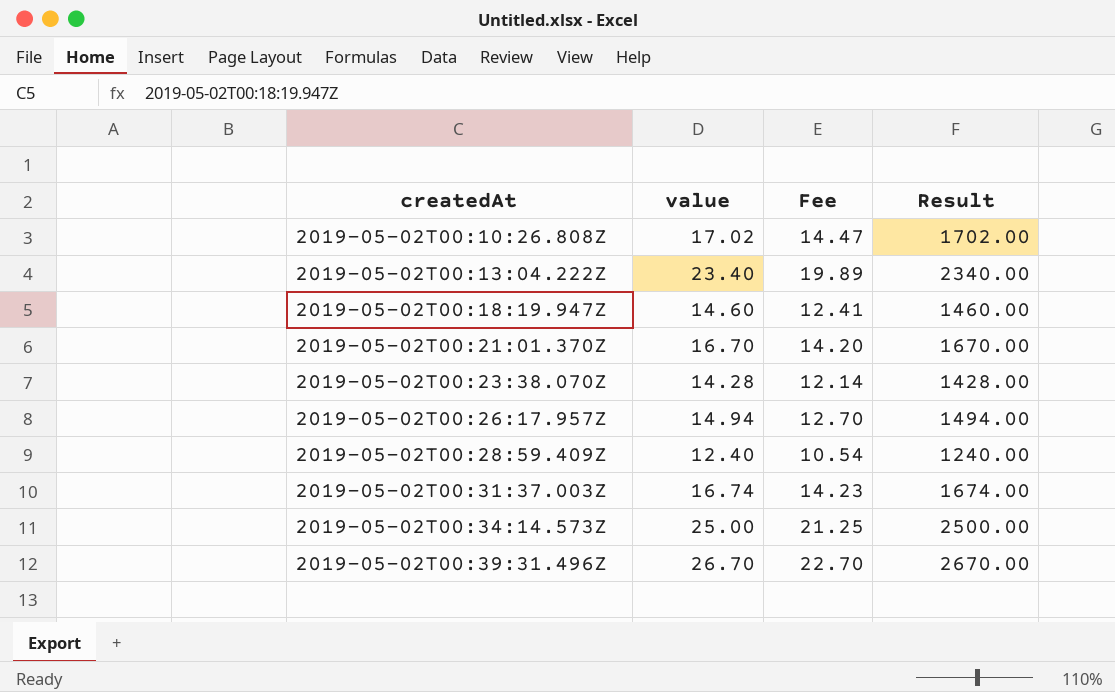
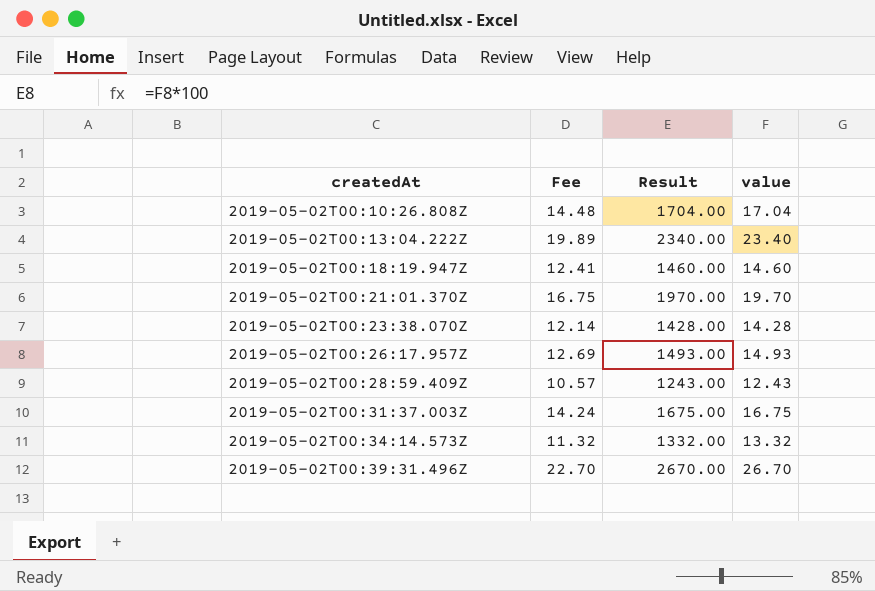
column value | position: 2 -> 4
2019-05-02T00:10:26.808Z | Fee: 14.47 -> 14.48
2019-05-02T00:10:26.808Z | Result: 1702.00 -> 1704.00
2019-05-02T00:10:26.808Z | value: 17.02 -> 17.04
2019-05-02T00:21:01.370Z | Fee: 14.20 -> 16.75
2019-05-02T00:21:01.370Z | Result: 1670.00 -> 1970.00
2019-05-02T00:21:01.370Z | value: 16.70 -> 19.70
2019-05-02T00:26:17.957Z | Fee: 12.70 -> 12.69
2019-05-02T00:26:17.957Z | Result: 1494.00 -> 1493.00
2019-05-02T00:26:17.957Z | value: 14.94 -> 14.93
2019-05-02T00:28:59.409Z | Fee: 10.54 -> 10.57
2019-05-02T00:28:59.409Z | Result: 1240.00 -> 1243.00
2019-05-02T00:28:59.409Z | value: 12.40 -> 12.43
2019-05-02T00:31:37.003Z | Fee: 14.23 -> 14.24
2019-05-02T00:31:37.003Z | Result: 1674.00 -> 1675.00
2019-05-02T00:31:37.003Z | value: 16.74 -> 16.75
2019-05-02T00:34:14.573Z | Fee: 21.25 -> 11.32
2019-05-02T00:34:14.573Z | Result: 2500.00 -> 1332.00
2019-05-02T00:34:14.573Z | value: 25.00 -> 13.32

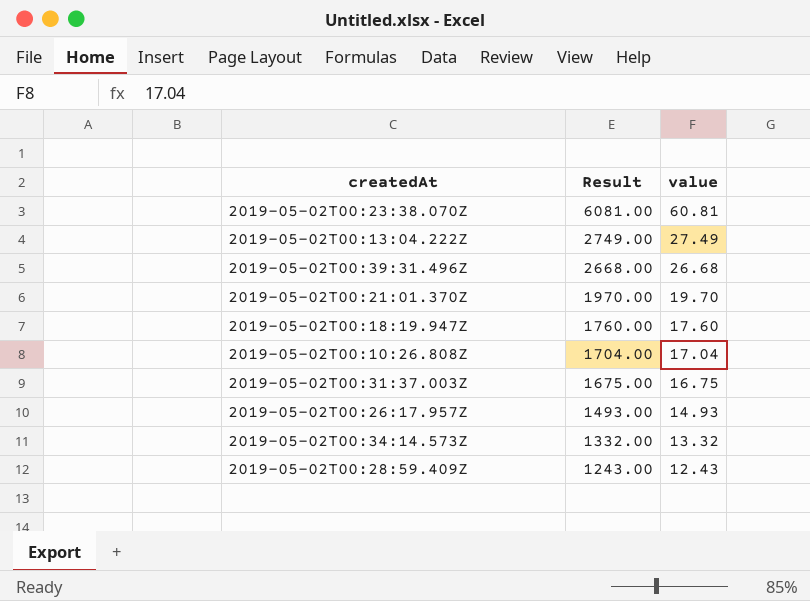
row order: createdAt ascending -> Result descending
column Fee | formula: [value] * 0.85 -> none
2019-05-02T00:23:38.070Z | Result: 1428.00 -> 6081.00
2019-05-02T00:23:38.070Z | value: 14.28 -> 60.81
2019-05-02T00:13:04.222Z | Result: 2340.00 -> 2749.00
2019-05-02T00:13:04.222Z | value: 23.40 -> 27.49
2019-05-02T00:39:31.496Z | Result: 2670.00 -> 2668.00
2019-05-02T00:39:31.496Z | value: 26.70 -> 26.68
2019-05-02T00:18:19.947Z | Result: 1460.00 -> 1760.00
2019-05-02T00:18:19.947Z | value: 14.60 -> 17.60

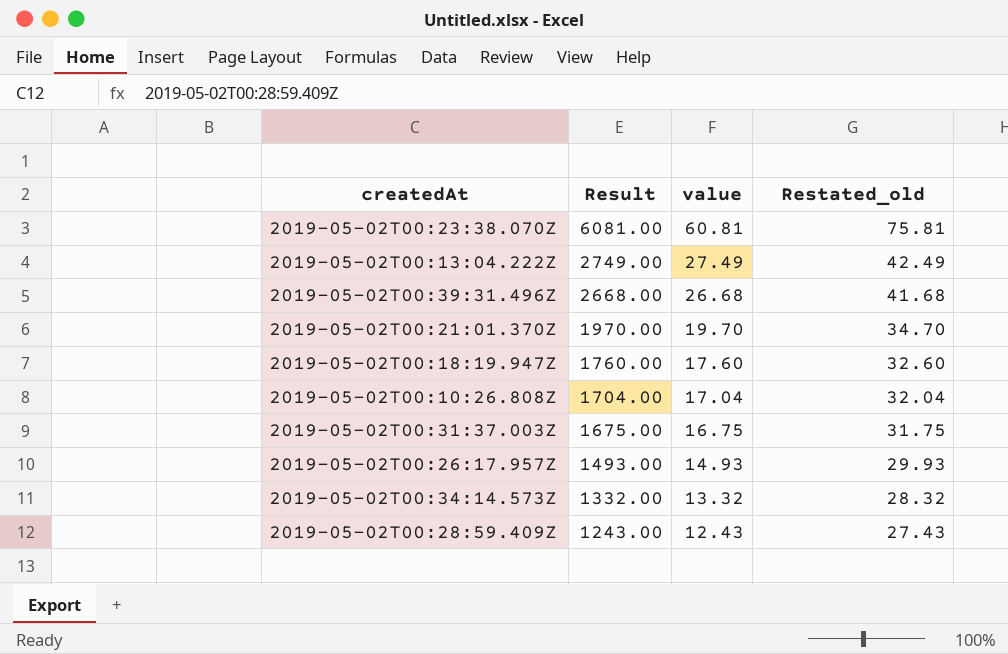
column Restated_old | formula: none -> [value] + 15

